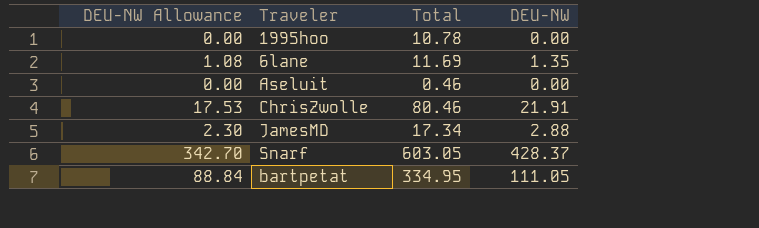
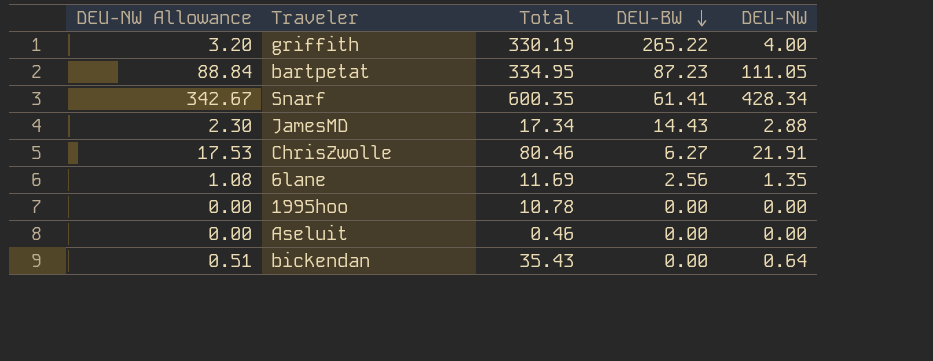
row order: none -> DEU-BW descending
column DEU-BW | position: none -> 4
row griffith: none -> 3.20 | 330.19 | 265.22 | 4.00
Snarf | DEU-NW Allowance: 342.70 -> 342.67
Snarf | Total: 603.05 -> 600.35
Snarf | DEU-NW: 428.37 -> 428.34
row bickendan: none -> 0.51 | 35.43 | 0.00 | 0.64

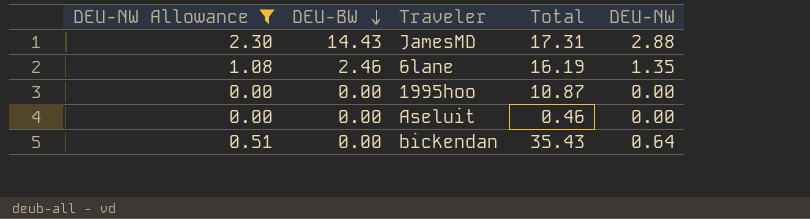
filter: none -> DEU-NW Allowance <= 2.30
column DEU-BW | position: 4 -> 2
JamesMD | Total: 17.34 -> 17.31
6lane | DEU-BW: 2.56 -> 2.46
6lane | Total: 11.69 -> 16.19
1995hoo | Total: 10.78 -> 10.87

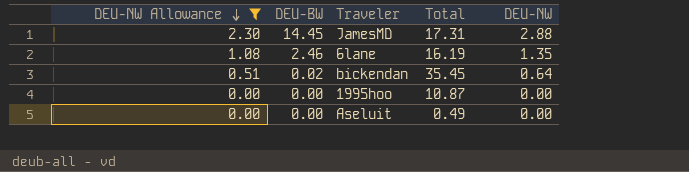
row order: DEU-BW descending -> DEU-NW Allowance descending
JamesMD | DEU-BW: 14.43 -> 14.45
bickendan | DEU-BW: 0.00 -> 0.02
bickendan | Total: 35.43 -> 35.45
Aseluit | Total: 0.46 -> 0.49

